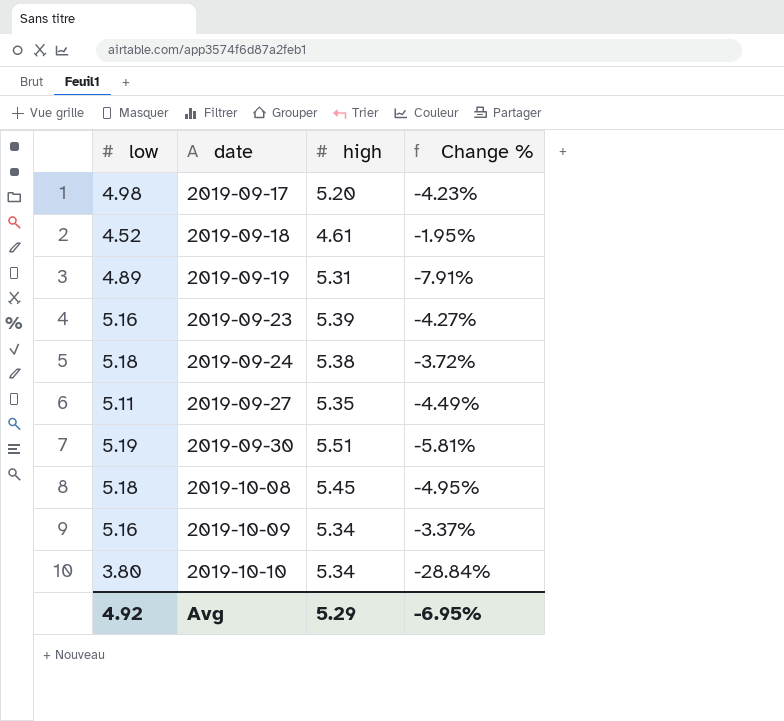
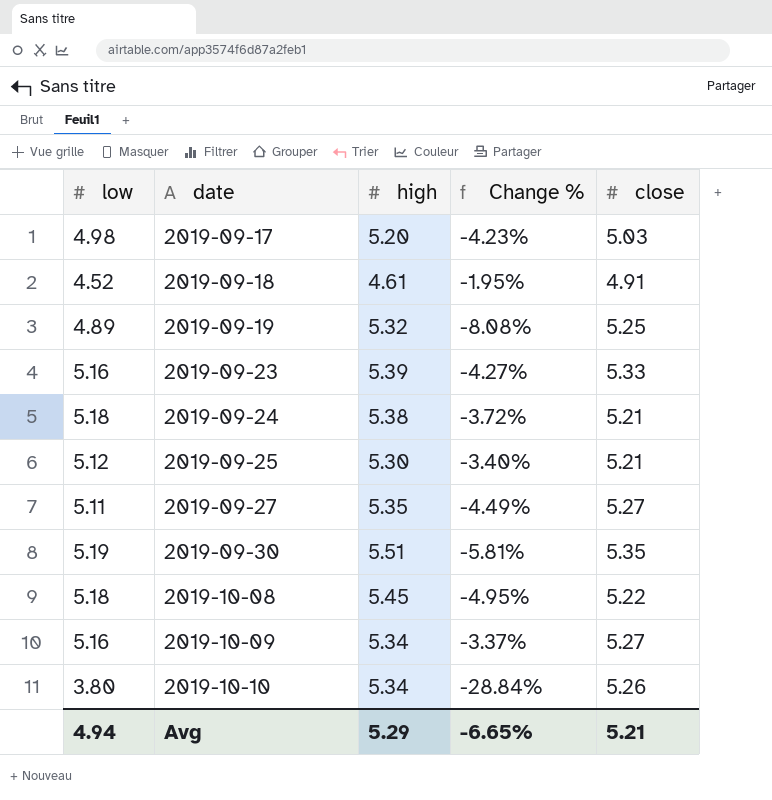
column close | position: none -> 5
2019-09-19 | high: 5.31 -> 5.32
2019-09-19 | Change %: -7.91% -> -8.08%
row 2019-09-25: none -> 5.12 | 5.30 | -3.40% | 5.21
Avg | low: 4.92 -> 4.94
Avg | Change %: -6.95% -> -6.65%

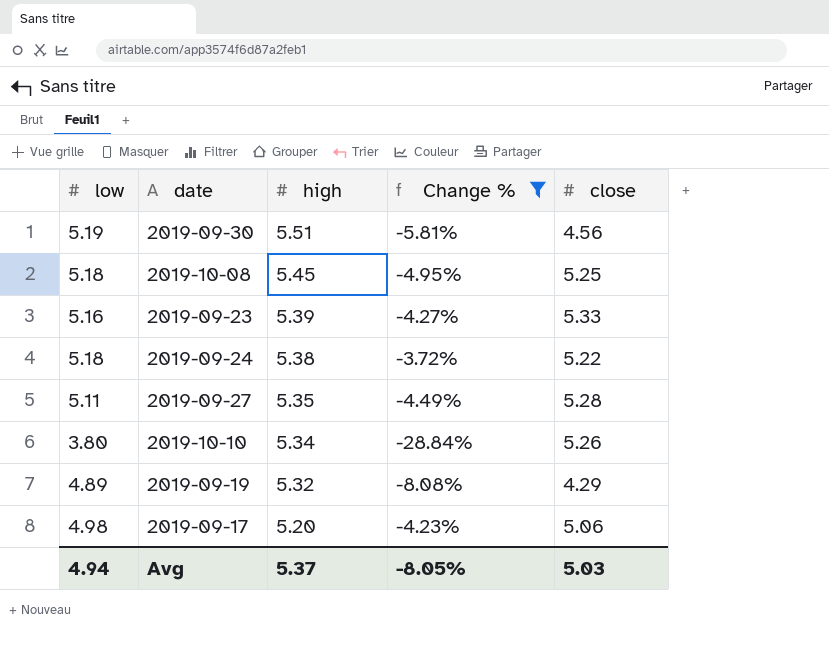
filter: none -> Change % <= -3.72%
row order: date ascending -> high descending
2019-09-30 | close: 5.35 -> 4.56
2019-10-08 | close: 5.22 -> 5.25
2019-09-24 | close: 5.21 -> 5.22
2019-09-27 | close: 5.27 -> 5.28
2019-09-19 | close: 5.25 -> 4.29
2019-09-17 | close: 5.03 -> 5.06
Avg | high: 5.29 -> 5.37
Avg | Change %: -6.65% -> -8.05%
Avg | close: 5.21 -> 5.03

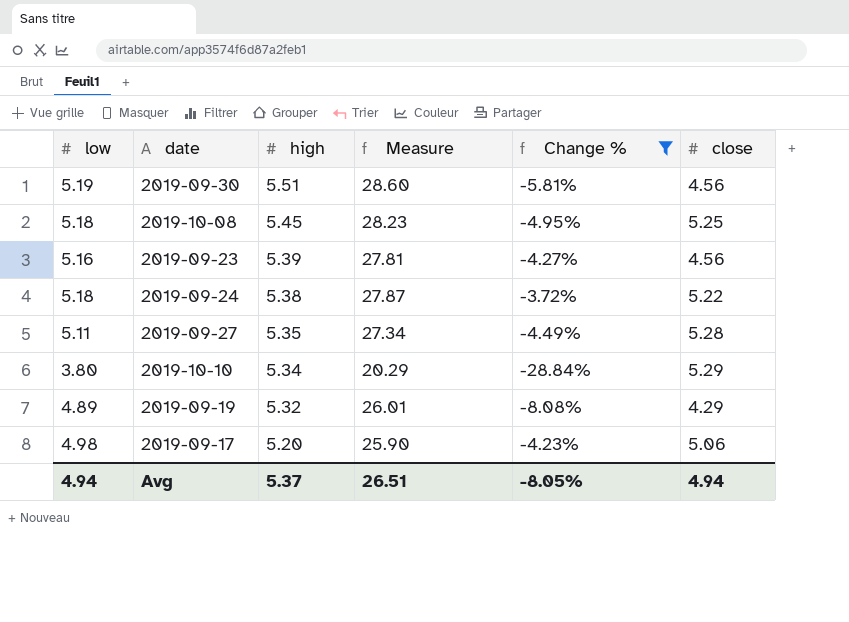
column Measure | formula: none -> [low] * [high]
2019-09-23 | close: 5.33 -> 4.56
2019-10-10 | close: 5.26 -> 5.29
Avg | close: 5.03 -> 4.94

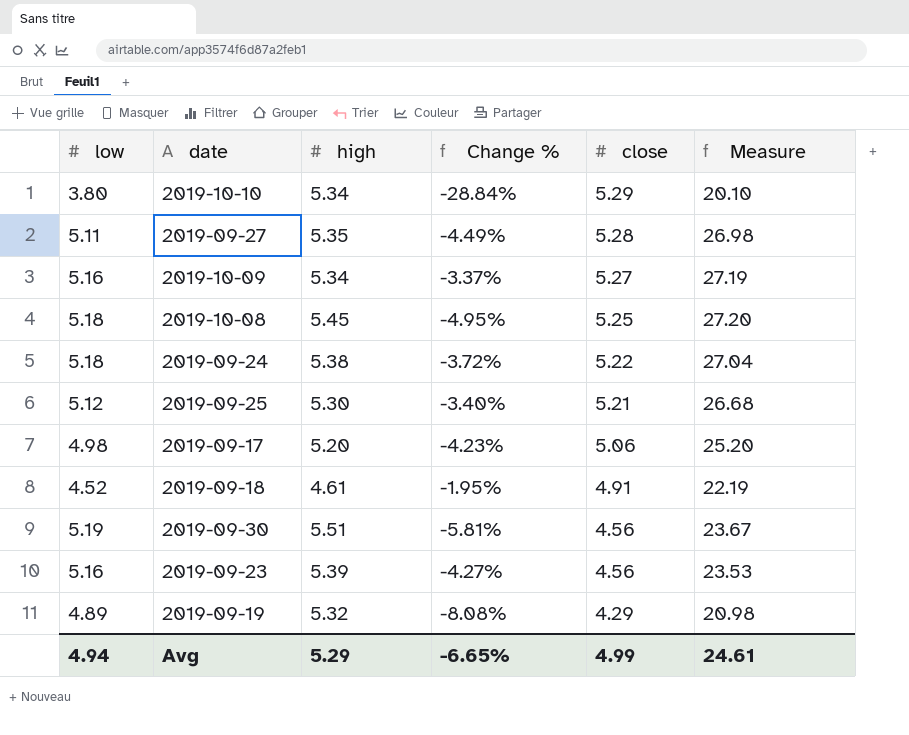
filter: Change % <= -3.72% -> none
row order: high descending -> close descending
column Measure | formula: [low] * [high] -> [low] * [close]
column Measure | position: 4 -> 6
Avg | high: 5.37 -> 5.29
Avg | Change %: -8.05% -> -6.65%
Avg | close: 4.94 -> 4.99
Avg | Measure: 26.51 -> 24.61

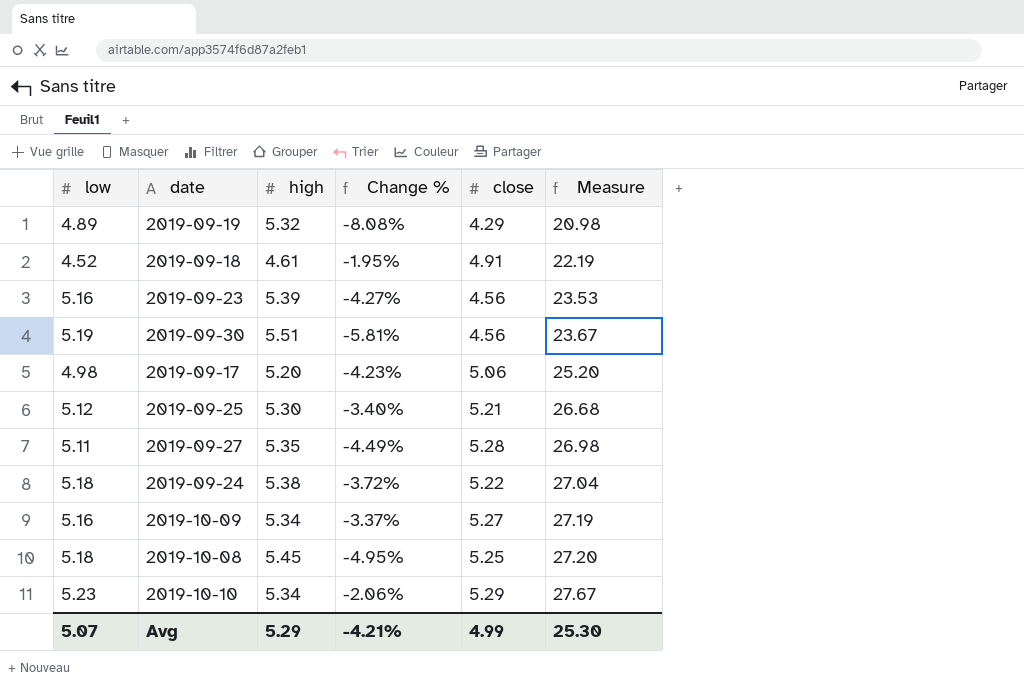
row order: close descending -> Measure ascending
2019-10-10 | low: 3.80 -> 5.23
2019-10-10 | Change %: -28.84% -> -2.06%
2019-10-10 | Measure: 20.10 -> 27.67
Avg | low: 4.94 -> 5.07
Avg | Change %: -6.65% -> -4.21%
Avg | Measure: 24.61 -> 25.30

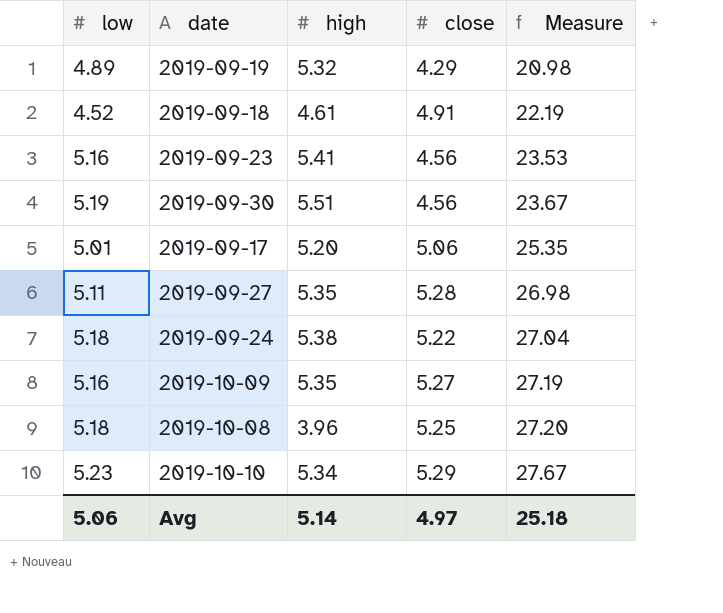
column Change % | formula: ([low] - [high]) / [high] -> none
row 2019-09-25: 5.12 | 5.30 | -3.40% | 5.21 | 26.68 -> none
2019-09-23 | high: 5.39 -> 5.41
2019-09-17 | low: 4.98 -> 5.01
2019-09-17 | Measure: 25.20 -> 25.35
2019-10-09 | high: 5.34 -> 5.35
2019-10-08 | high: 5.45 -> 3.96
Avg | low: 5.07 -> 5.06
Avg | high: 5.29 -> 5.14
Avg | close: 4.99 -> 4.97
Avg | Measure: 25.30 -> 25.18

